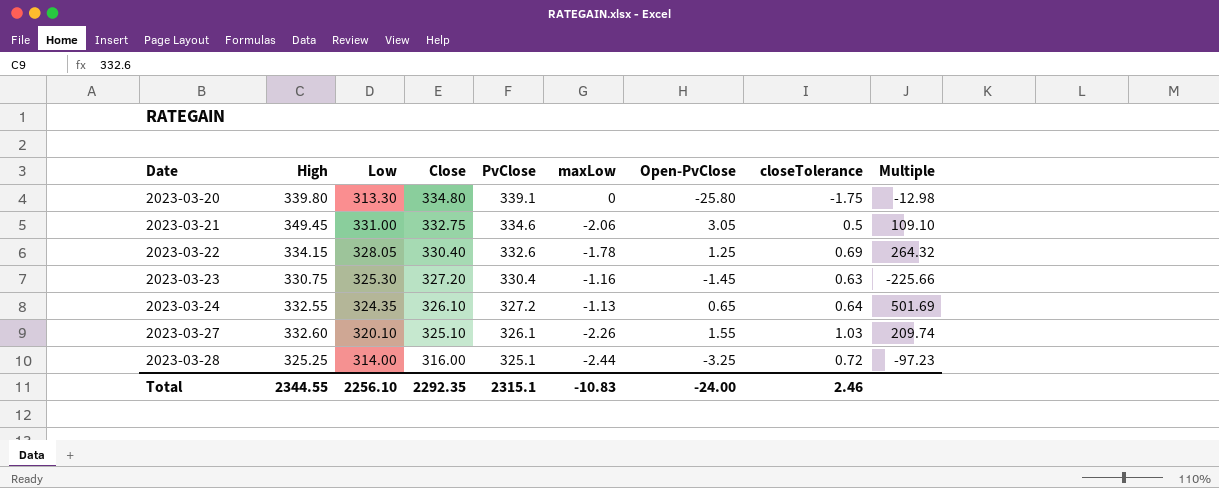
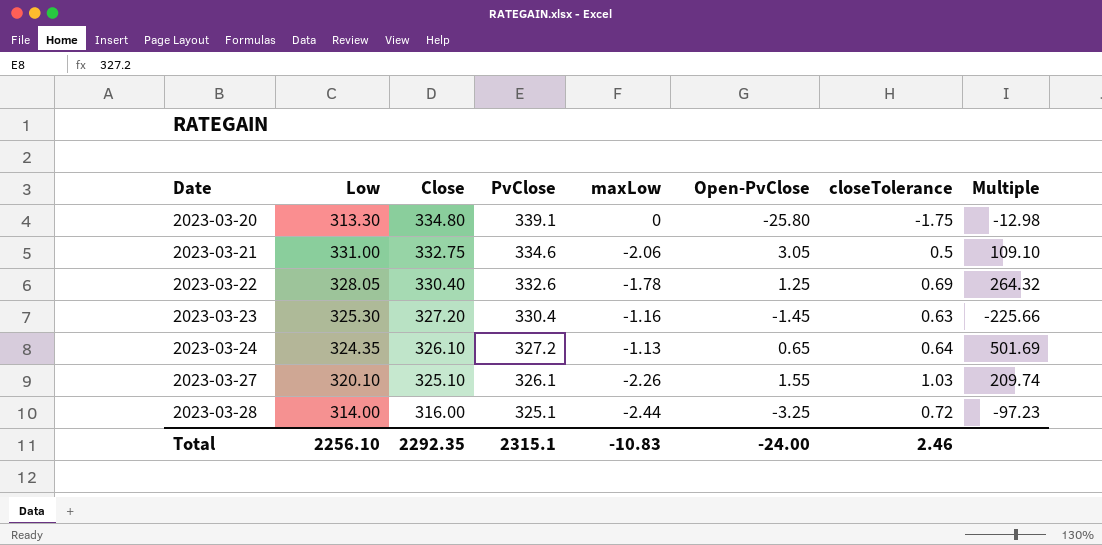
column High | position: 2 -> none

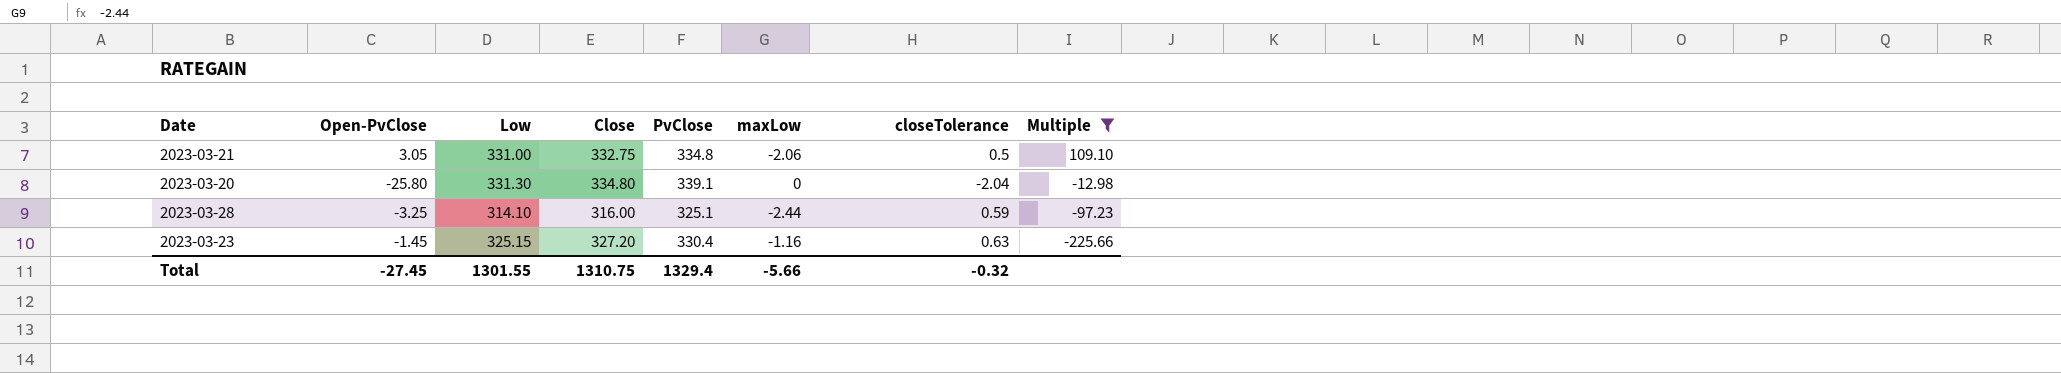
filter: none -> Multiple <= 109.10
row order: Date ascending -> Multiple descending
column Open-PvClose | position: 6 -> 2
2023-03-21 | PvClose: 334.6 -> 334.8
2023-03-20 | Low: 313.30 -> 331.30
2023-03-20 | closeTolerance: -1.75 -> -2.04
2023-03-28 | Low: 314.00 -> 314.10
2023-03-28 | closeTolerance: 0.72 -> 0.59
2023-03-23 | Low: 325.30 -> 325.15
Total | Open-PvClose: -24.00 -> -27.45
Total | Low: 2256.10 -> 1301.55
Total | Close: 2292.35 -> 1310.75
Total | PvClose: 2315.1 -> 1329.4
Total | maxLow: -10.83 -> -5.66
Total | closeTolerance: 2.46 -> -0.32

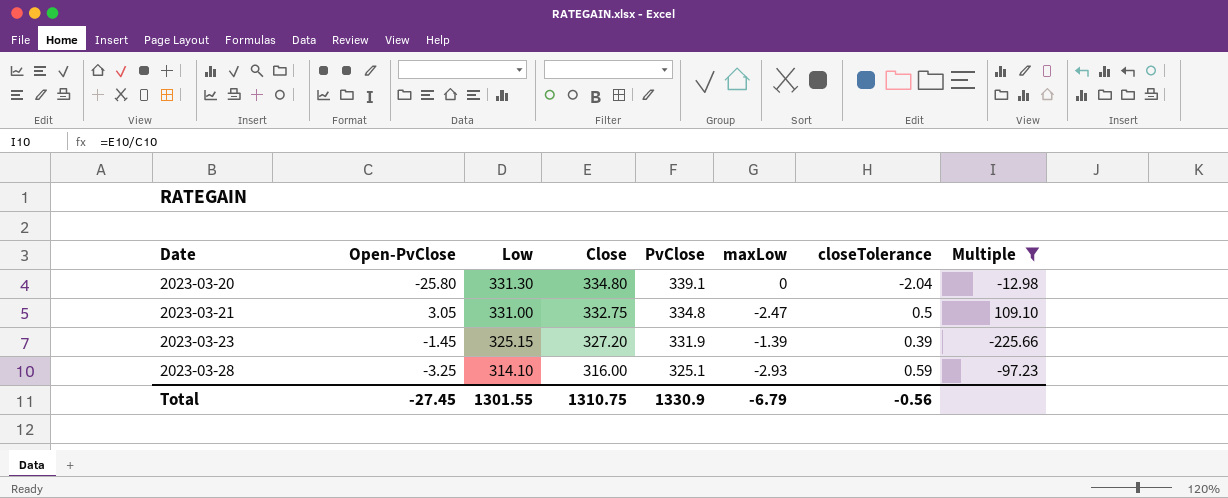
row order: Multiple descending -> Date ascending
2023-03-21 | maxLow: -2.06 -> -2.47
2023-03-23 | PvClose: 330.4 -> 331.9
2023-03-23 | maxLow: -1.16 -> -1.39
2023-03-23 | closeTolerance: 0.63 -> 0.39
2023-03-28 | maxLow: -2.44 -> -2.93
Total | PvClose: 1329.4 -> 1330.9
Total | maxLow: -5.66 -> -6.79
Total | closeTolerance: -0.32 -> -0.56

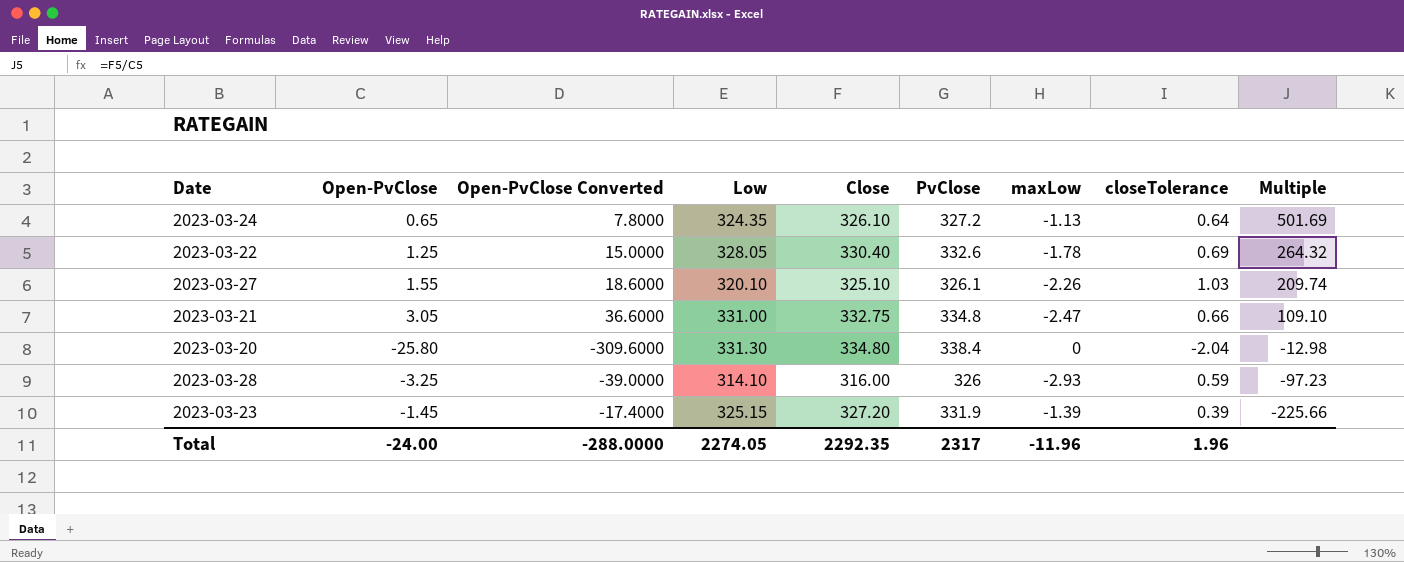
filter: Multiple <= 109.10 -> none
row order: Date ascending -> Multiple descending
column Open-PvClose Converted | formula: none -> [Open-PvClose] * 12
2023-03-21 | closeTolerance: 0.5 -> 0.66
2023-03-20 | PvClose: 339.1 -> 338.4
2023-03-28 | PvClose: 325.1 -> 326
Total | Open-PvClose: -27.45 -> -24.00
Total | Low: 1301.55 -> 2274.05
Total | Close: 1310.75 -> 2292.35
Total | PvClose: 1330.9 -> 2317
Total | maxLow: -6.79 -> -11.96
Total | closeTolerance: -0.56 -> 1.96

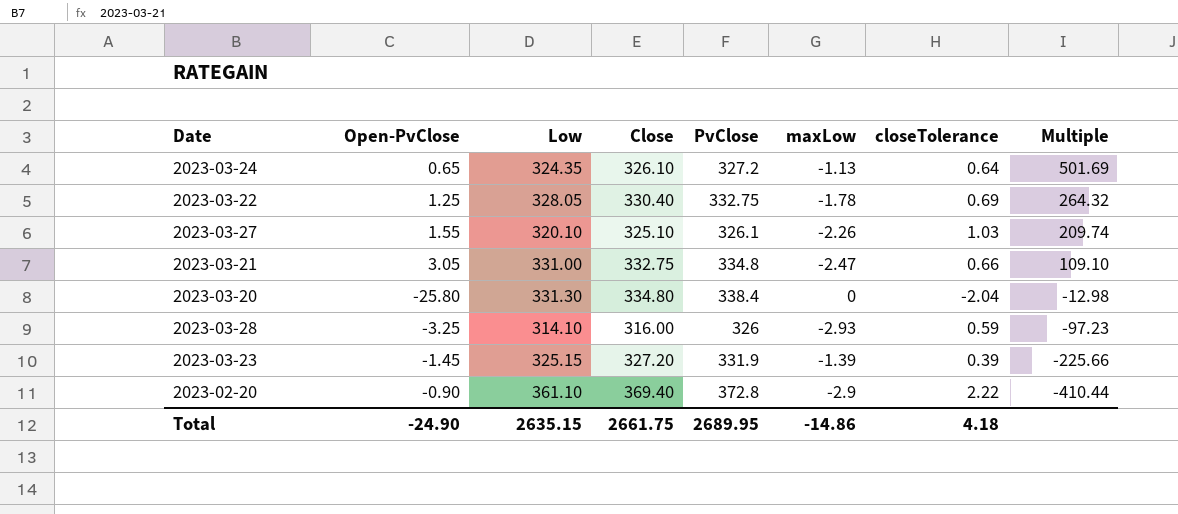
column Open-PvClose Converted | formula: [Open-PvClose] * 12 -> none
2023-03-22 | PvClose: 332.6 -> 332.75
row 2023-02-20: none -> -0.90 | 361.10 | 369.40 | 372.8 | -2.9 | 2.22 | -410.44
Total | Open-PvClose: -24.00 -> -24.90
Total | Low: 2274.05 -> 2635.15
Total | Close: 2292.35 -> 2661.75
Total | PvClose: 2317 -> 2689.95
Total | maxLow: -11.96 -> -14.86
Total | closeTolerance: 1.96 -> 4.18

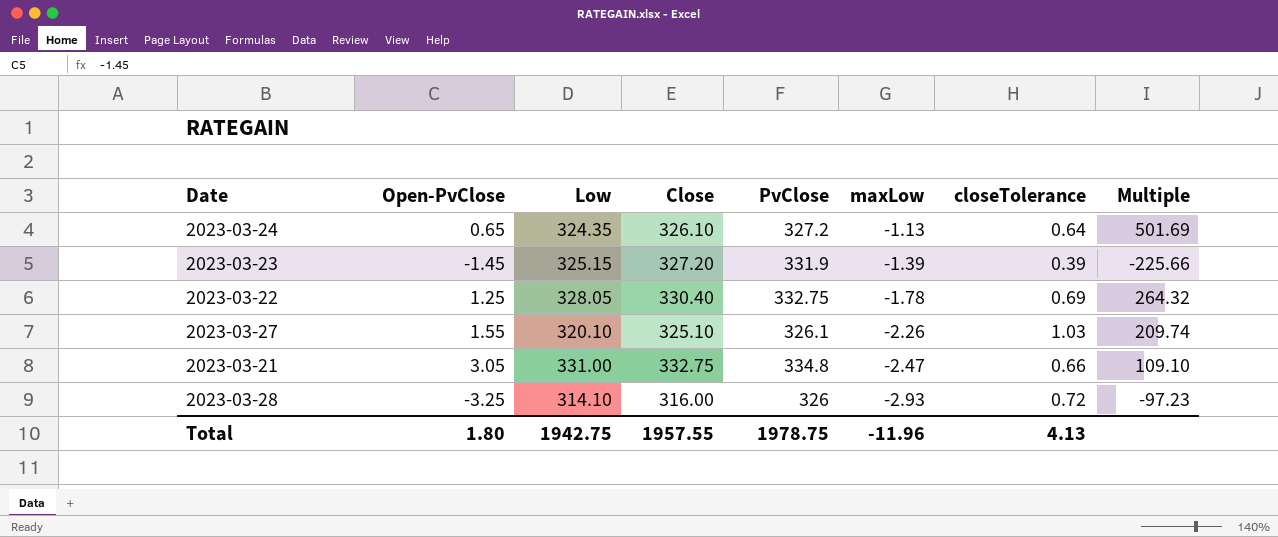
row order: Multiple descending -> maxLow descending
row 2023-03-20: -25.80 | 331.30 | 334.80 | 338.4 | 0 | -2.04 | -12.98 -> none
row 2023-02-20: -0.90 | 361.10 | 369.40 | 372.8 | -2.9 | 2.22 | -410.44 -> none
2023-03-28 | closeTolerance: 0.59 -> 0.72
Total | Open-PvClose: -24.90 -> 1.80
Total | Low: 2635.15 -> 1942.75
Total | Close: 2661.75 -> 1957.55
Total | PvClose: 2689.95 -> 1978.75
Total | maxLow: -14.86 -> -11.96
Total | closeTolerance: 4.18 -> 4.13

